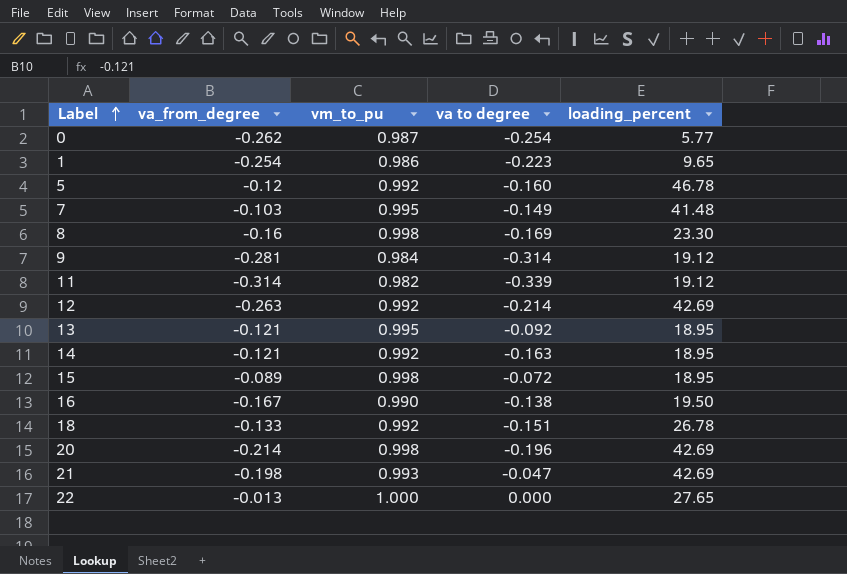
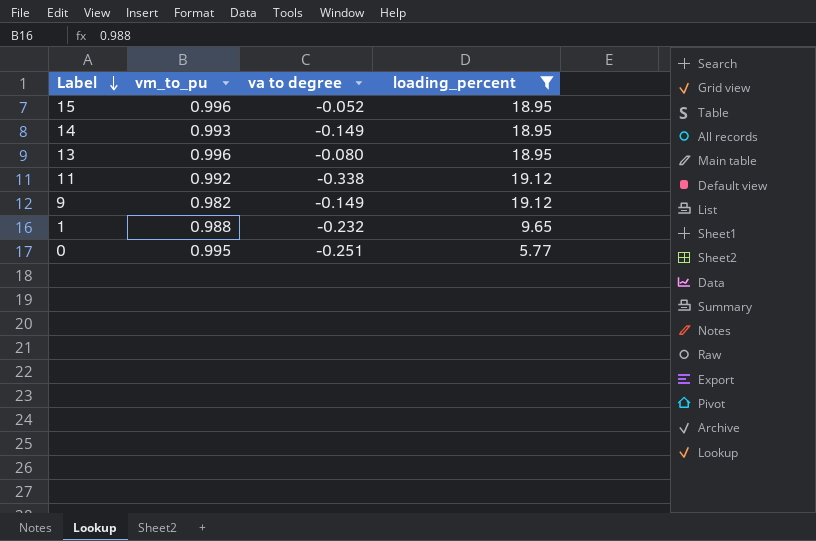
filter: none -> loading_percent <= 19.12
row order: Label ascending -> Label descending
column va_from_degree | position: 2 -> none
15 | vm_to_pu: 0.998 -> 0.996
15 | va to degree: -0.072 -> -0.052
14 | vm_to_pu: 0.992 -> 0.993
14 | va to degree: -0.163 -> -0.149
13 | vm_to_pu: 0.995 -> 0.996
13 | va to degree: -0.092 -> -0.080
11 | vm_to_pu: 0.982 -> 0.992
11 | va to degree: -0.339 -> -0.338
9 | vm_to_pu: 0.984 -> 0.982
9 | va to degree: -0.314 -> -0.149
1 | vm_to_pu: 0.986 -> 0.988
1 | va to degree: -0.223 -> -0.232
0 | vm_to_pu: 0.987 -> 0.995
0 | va to degree: -0.254 -> -0.251

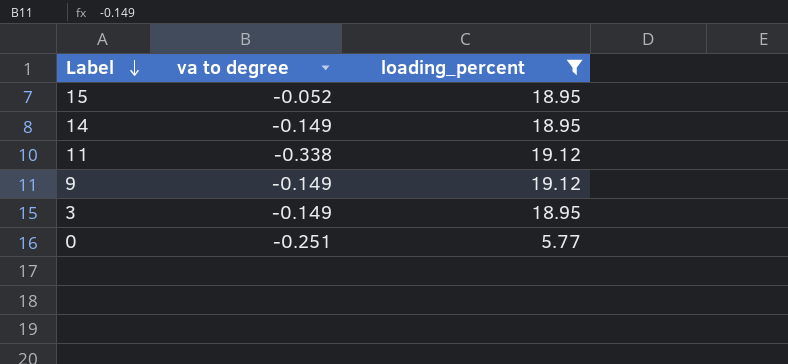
column vm_to_pu | position: 2 -> none
row 13: 0.996 | -0.080 | 18.95 -> none
row 1: 0.988 | -0.232 | 9.65 -> none
row 3: none -> -0.149 | 18.95

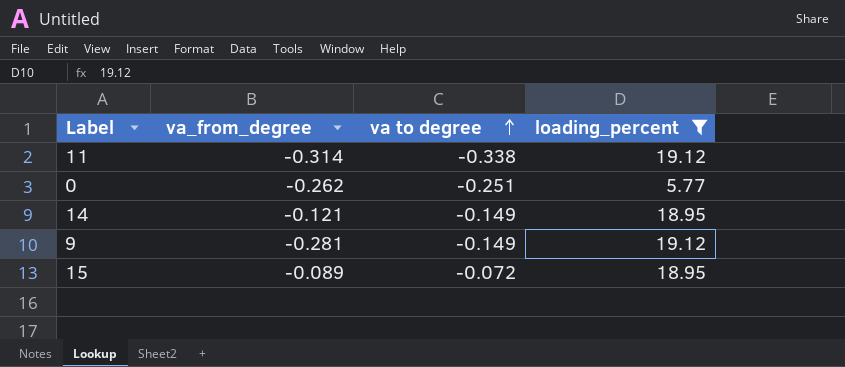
row order: Label descending -> va to degree ascending
column va_from_degree | position: none -> 2
row 3: -0.149 | 18.95 -> none
15 | va to degree: -0.052 -> -0.072

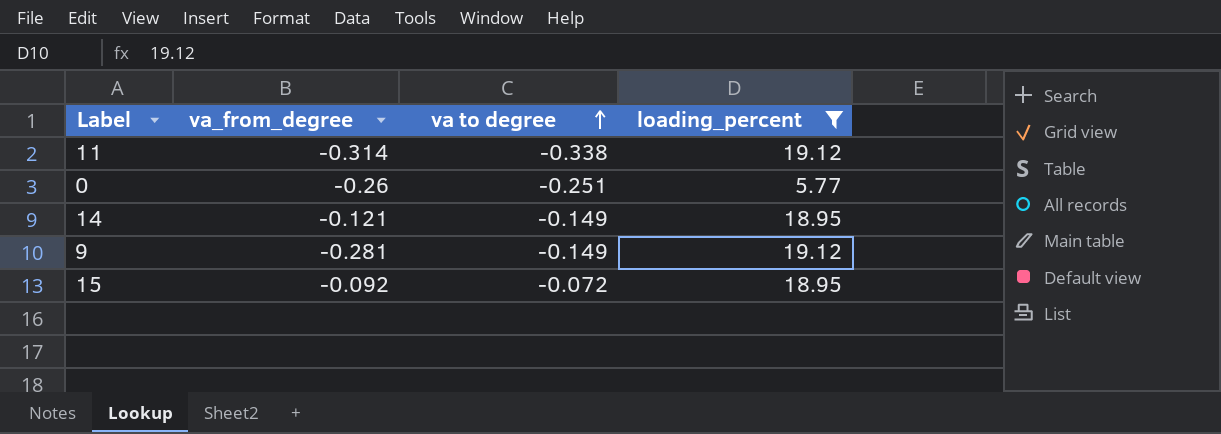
0 | va_from_degree: -0.262 -> -0.26
15 | va_from_degree: -0.089 -> -0.092

